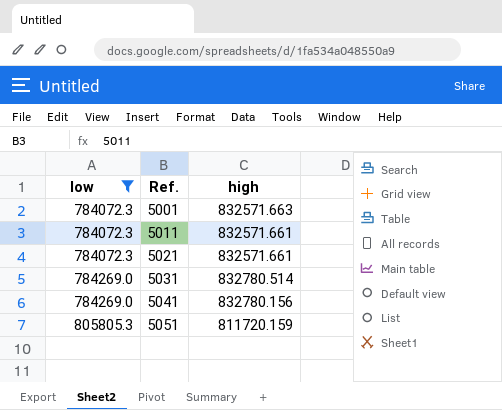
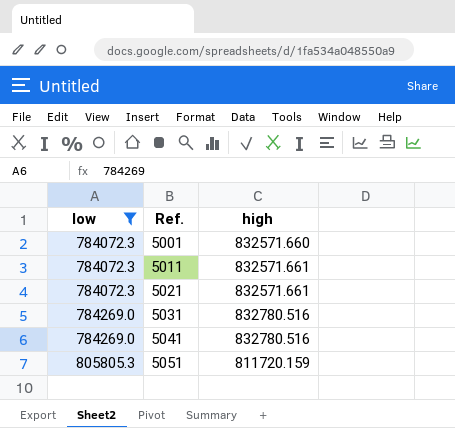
5001 | high: 832571.663 -> 832571.660
5031 | high: 832780.514 -> 832780.516
5041 | high: 832780.156 -> 832780.516

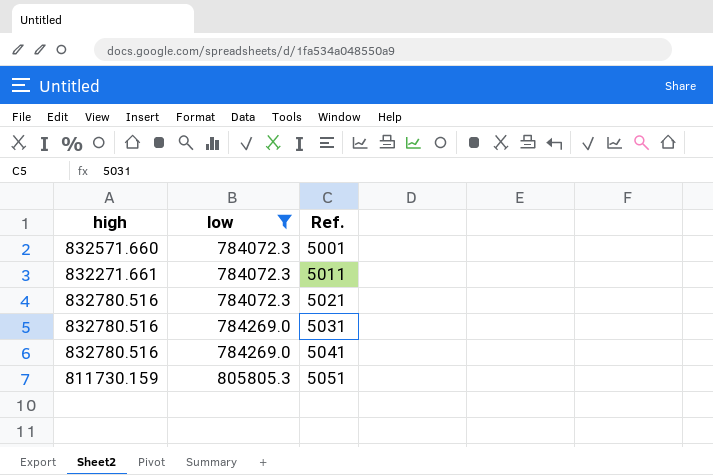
column high | position: 3 -> 1
5011 | high: 832571.661 -> 832271.661
5021 | high: 832571.661 -> 832780.516
5051 | high: 811720.159 -> 811730.159

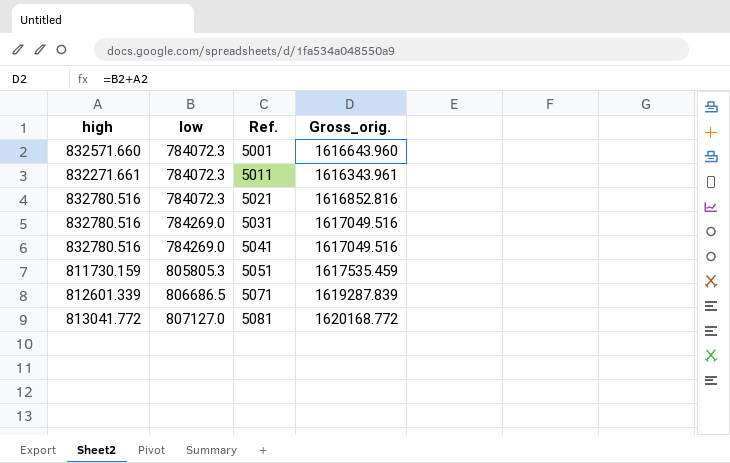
filter: low <= 805805.3 -> none
column Gross_orig. | formula: none -> [high] + [low]

